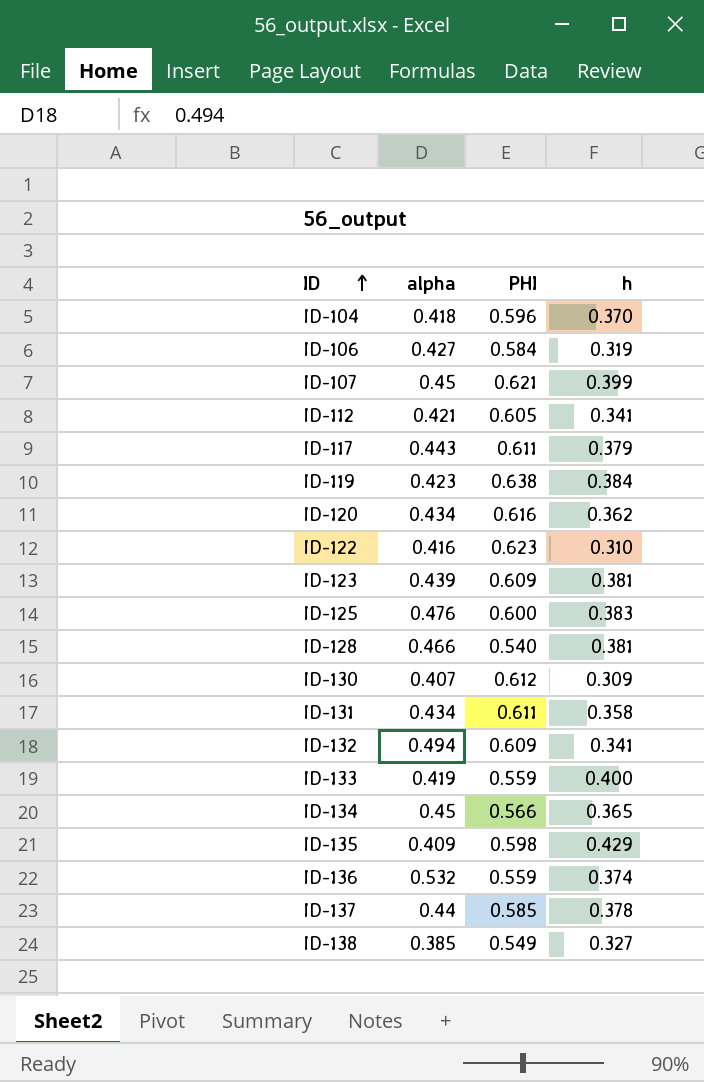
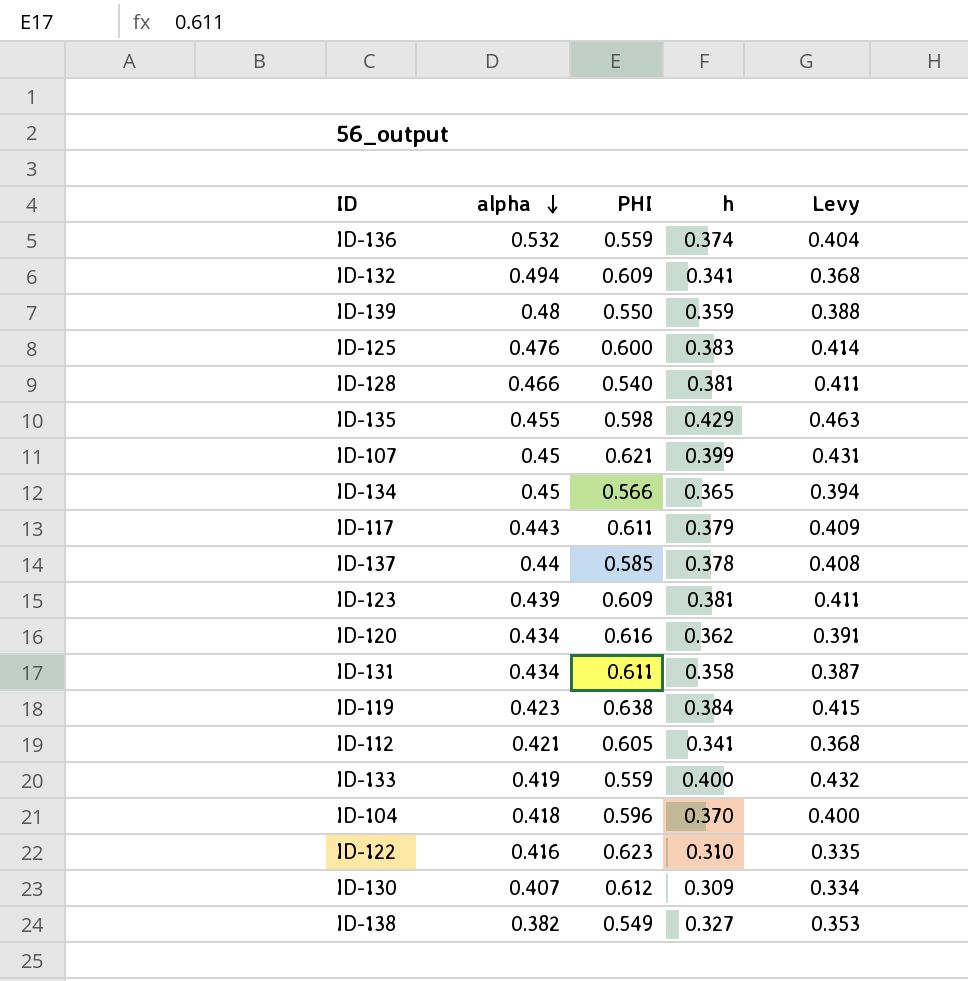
row order: ID ascending -> alpha descending
column Levy | formula: none -> [h] * 1.08
row ID-106: 0.427 | 0.584 | 0.319 -> none
row ID-139: none -> 0.48 | 0.550 | 0.359 | 0.388
ID-135 | alpha: 0.409 -> 0.455
ID-138 | alpha: 0.385 -> 0.382

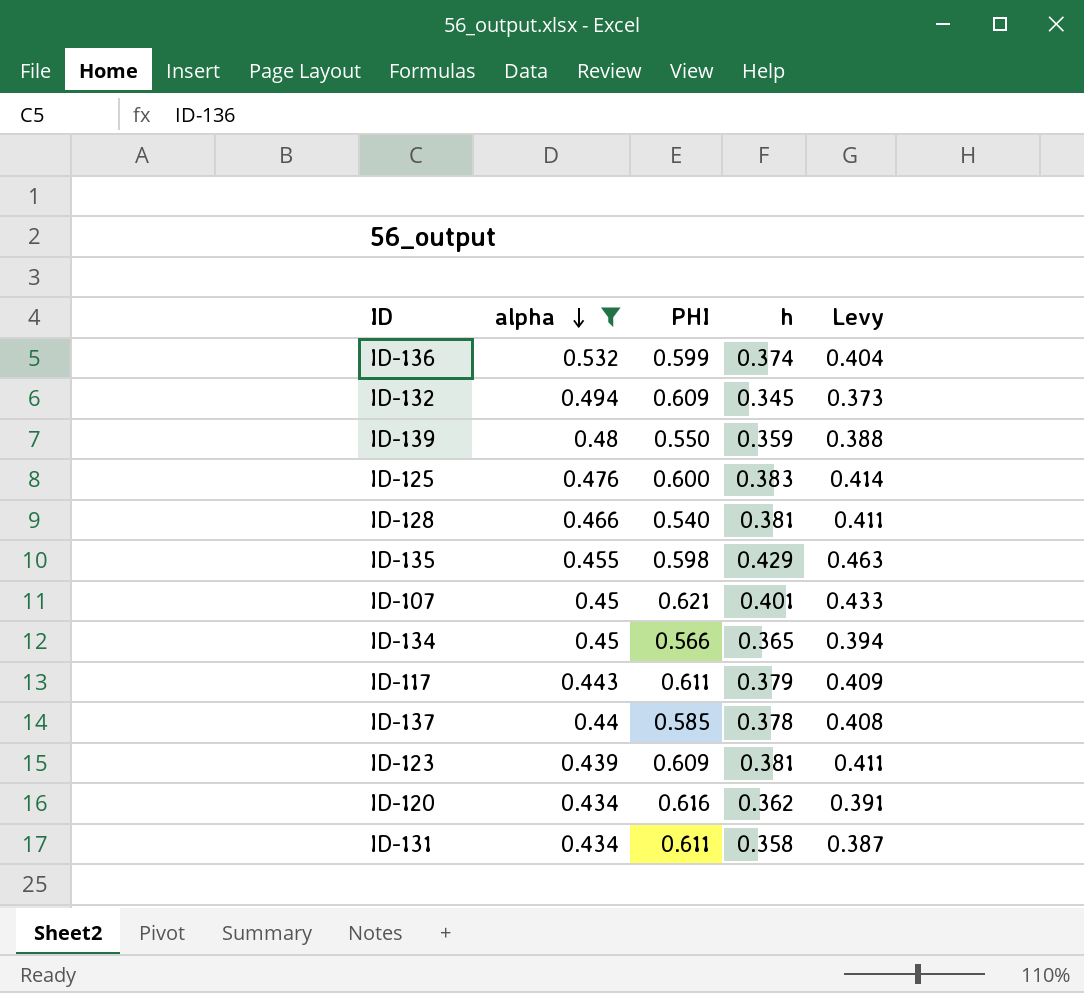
filter: none -> alpha >= 0.434
ID-136 | PHI: 0.559 -> 0.599
ID-132 | h: 0.341 -> 0.345
ID-132 | Levy: 0.368 -> 0.373
ID-107 | h: 0.399 -> 0.401
ID-107 | Levy: 0.431 -> 0.433

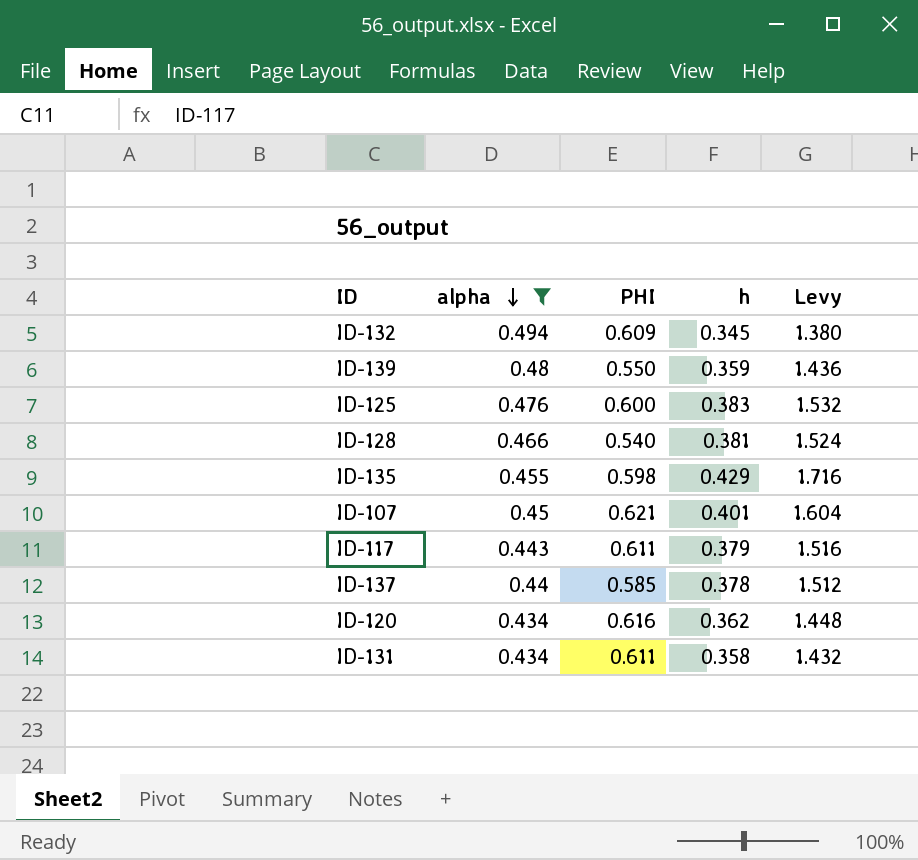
column Levy | formula: [h] * 1.08 -> [h] * 4
row ID-136: 0.532 | 0.599 | 0.374 | 0.404 -> none
row ID-134: 0.45 | 0.566 | 0.365 | 0.394 -> none
row ID-123: 0.439 | 0.609 | 0.381 | 0.411 -> none

